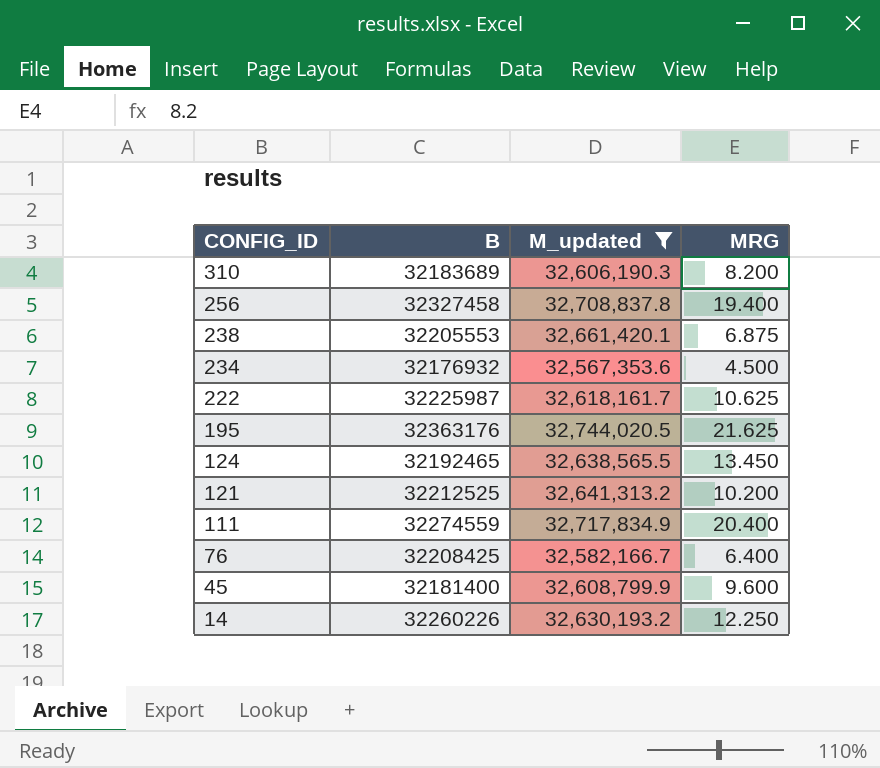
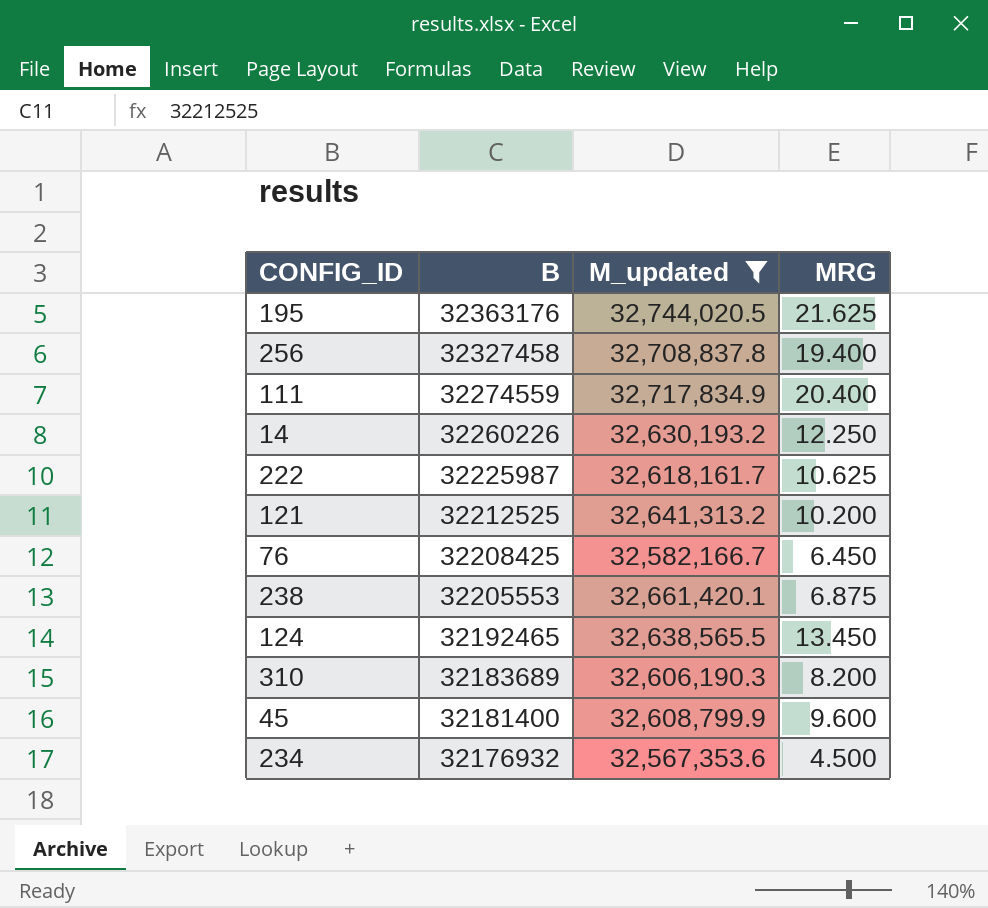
row order: CONFIG_ID descending -> B descending
76 | MRG: 6.400 -> 6.450

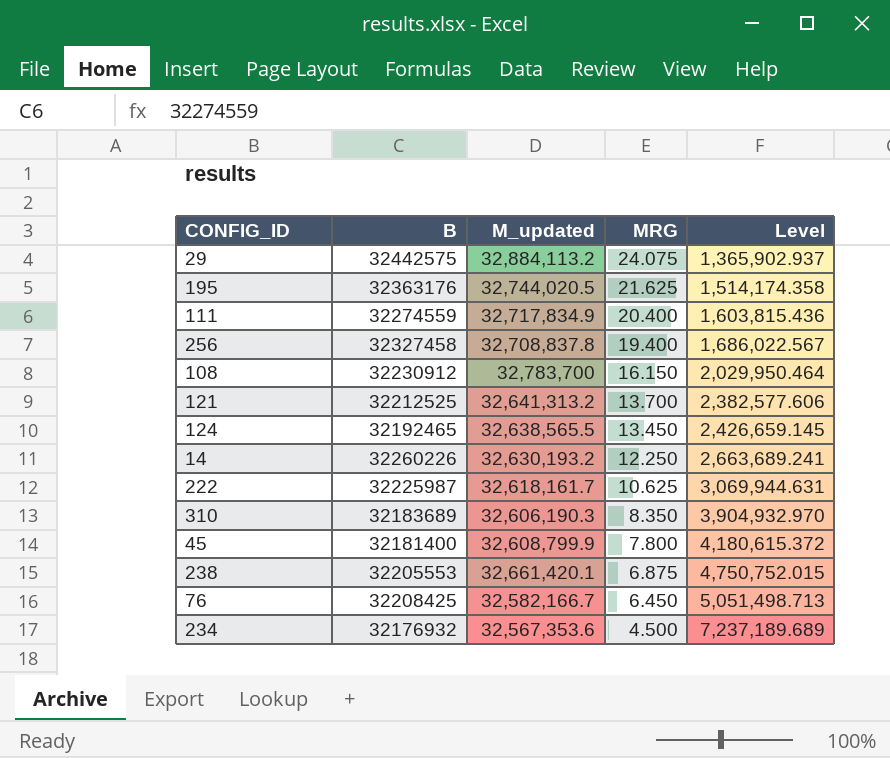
filter: M_updated <= 32,744,020.5 -> none
row order: B descending -> MRG descending
column Level | formula: none -> [M_updated] / [MRG]
121 | MRG: 10.200 -> 13.700
310 | MRG: 8.200 -> 8.350
45 | MRG: 9.600 -> 7.800

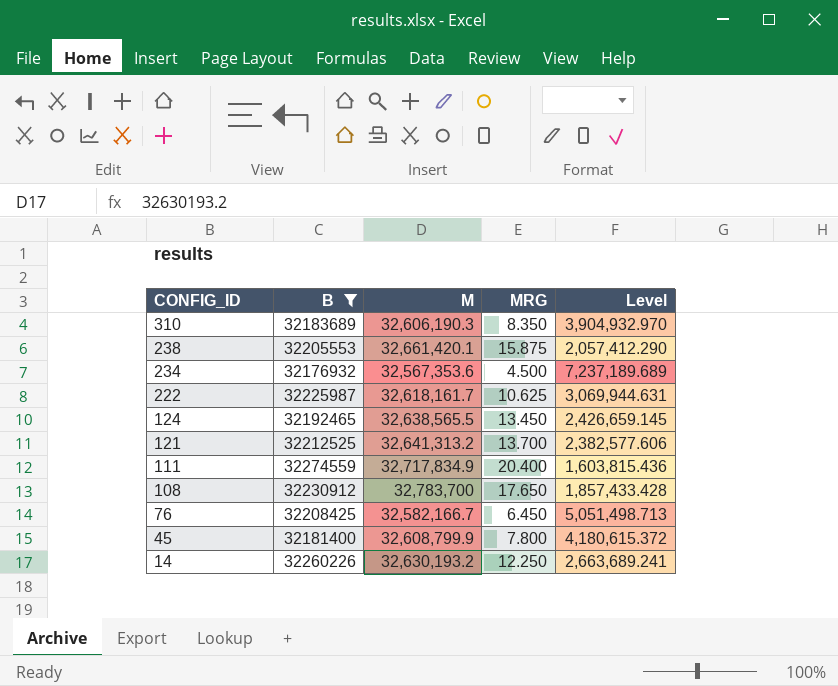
filter: none -> B <= 32274559
row order: MRG descending -> CONFIG_ID descending
column name: M_updated -> M
238 | MRG: 6.875 -> 15.875
238 | Level: 4,750,752.015 -> 2,057,412.290
108 | MRG: 16.150 -> 17.650
108 | Level: 2,029,950.464 -> 1,857,433.428

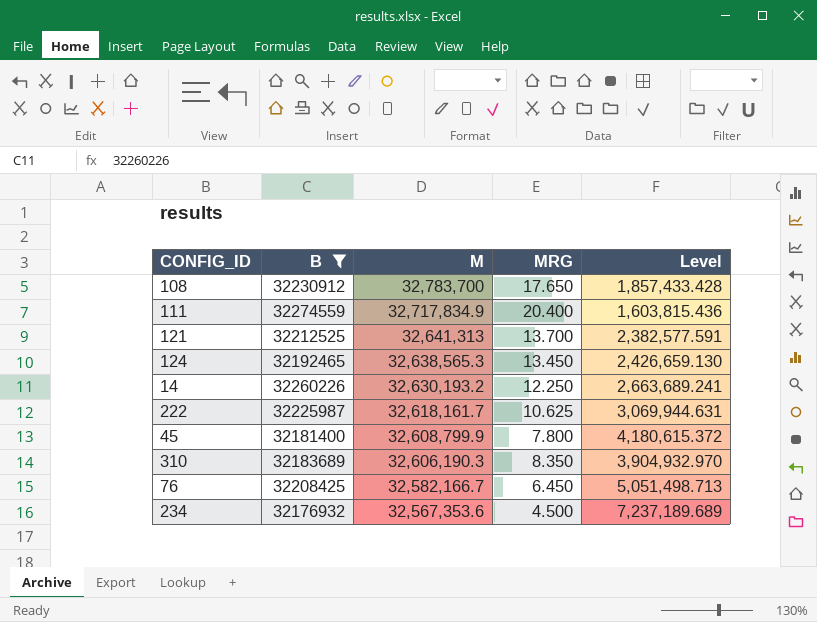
row order: CONFIG_ID descending -> M descending
row 238: 32205553 | 32,661,420.1 | 15.875 | 2,057,412.290 -> none
121 | M: 32,641,313.2 -> 32,641,313
121 | Level: 2,382,577.606 -> 2,382,577.591
124 | M: 32,638,565.5 -> 32,638,565.3
124 | Level: 2,426,659.145 -> 2,426,659.130

